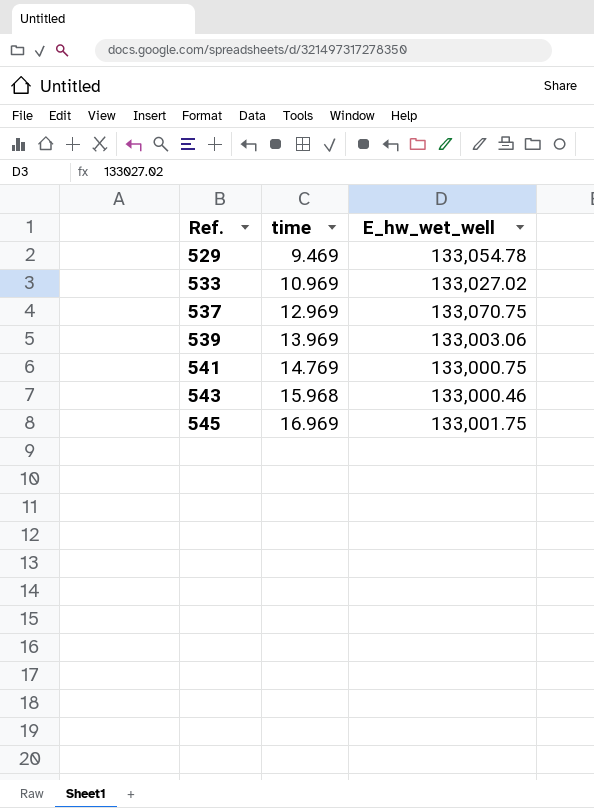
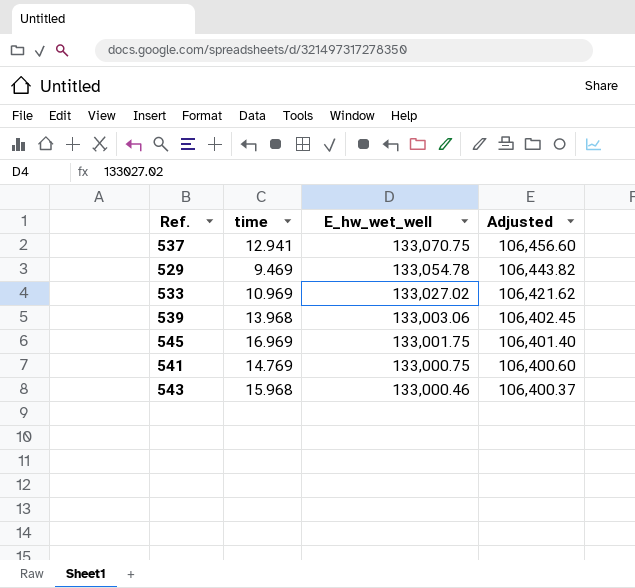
row order: Ref. ascending -> E_hw_wet_well descending
column Adjusted | formula: none -> [E_hw_wet_well] * 0.8
537 | time: 12.969 -> 12.941
539 | time: 13.969 -> 13.968

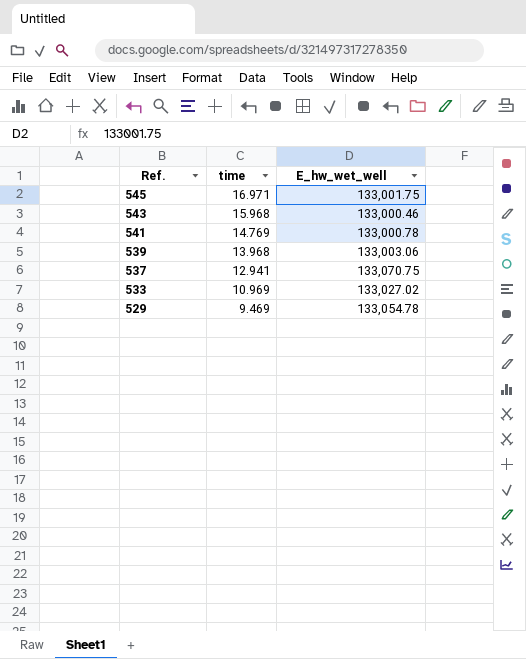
row order: E_hw_wet_well descending -> Ref. descending
column Adjusted | formula: [E_hw_wet_well] * 0.8 -> none
545 | time: 16.969 -> 16.971
541 | E_hw_wet_well: 133,000.75 -> 133,000.78

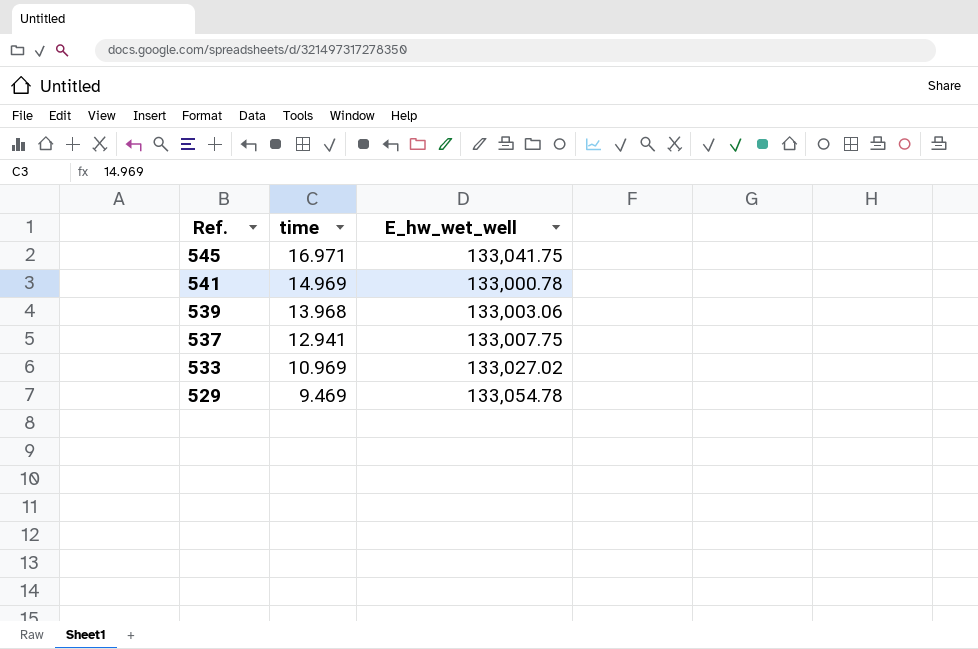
row 543: 15.968 | 133,000.46 -> none
545 | E_hw_wet_well: 133,001.75 -> 133,041.75
541 | time: 14.769 -> 14.969
537 | E_hw_wet_well: 133,070.75 -> 133,007.75

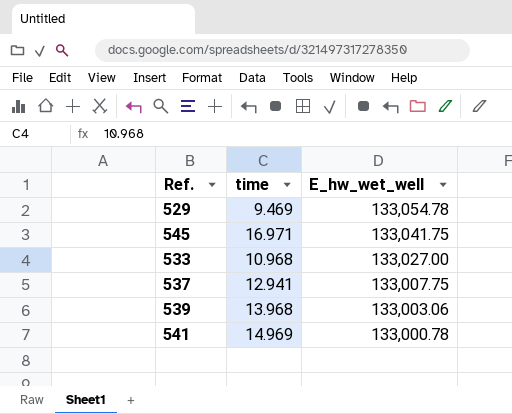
row order: Ref. descending -> E_hw_wet_well descending
533 | time: 10.969 -> 10.968
533 | E_hw_wet_well: 133,027.02 -> 133,027.00

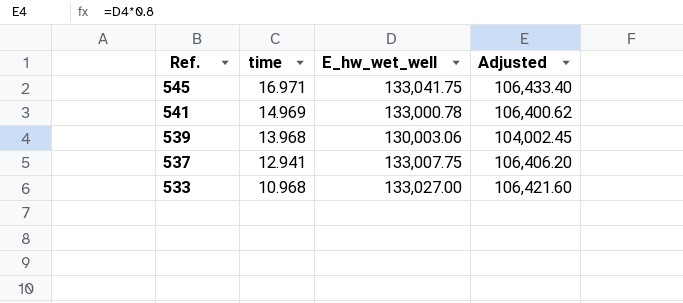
row order: E_hw_wet_well descending -> Ref. descending
column Adjusted | formula: none -> [E_hw_wet_well] * 0.8
row 529: 9.469 | 133,054.78 -> none
539 | E_hw_wet_well: 133,003.06 -> 130,003.06

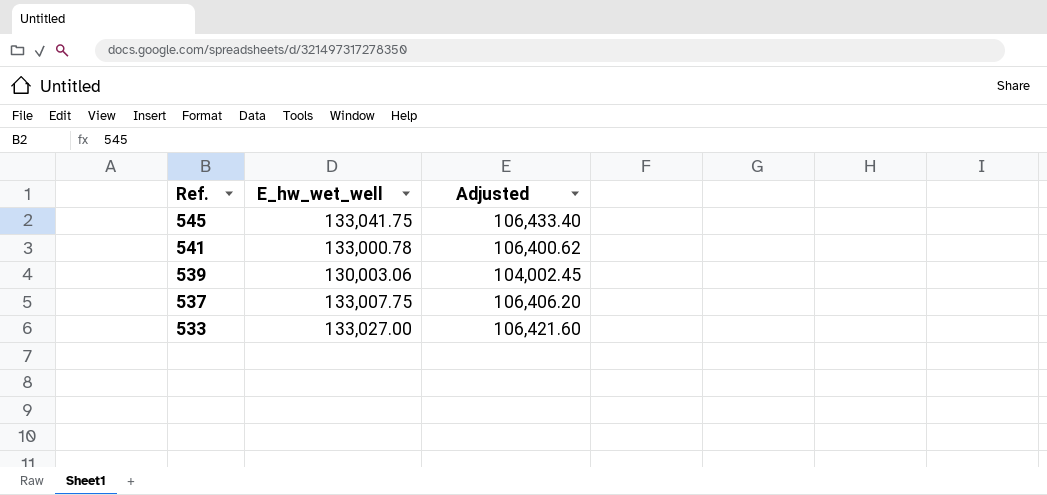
column time | position: 2 -> none

